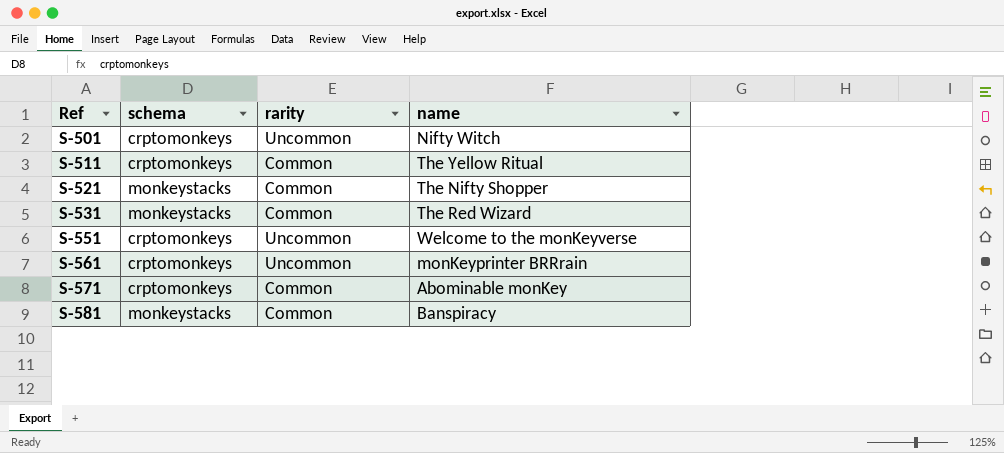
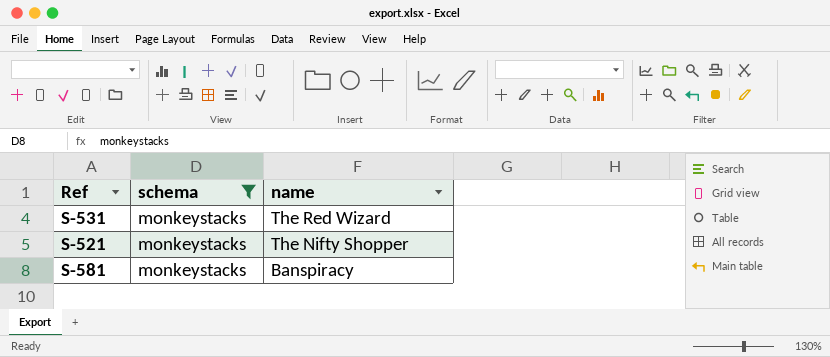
filter: none -> schema = monkeystacks
row order: Ref ascending -> name descending
column rarity | position: 3 -> none

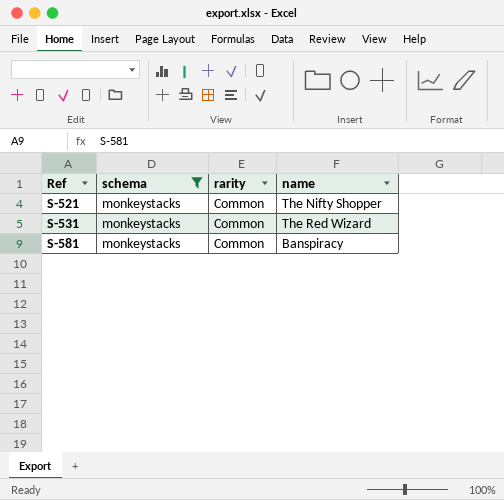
row order: name descending -> Ref ascending
column rarity | position: none -> 3

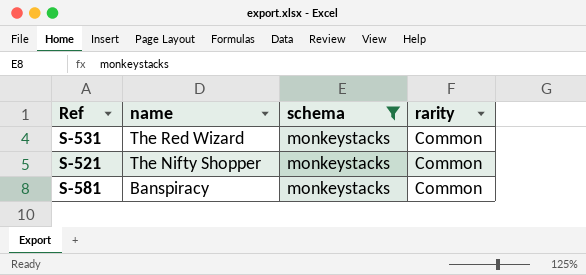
row order: Ref ascending -> name descending
column name | position: 4 -> 2

